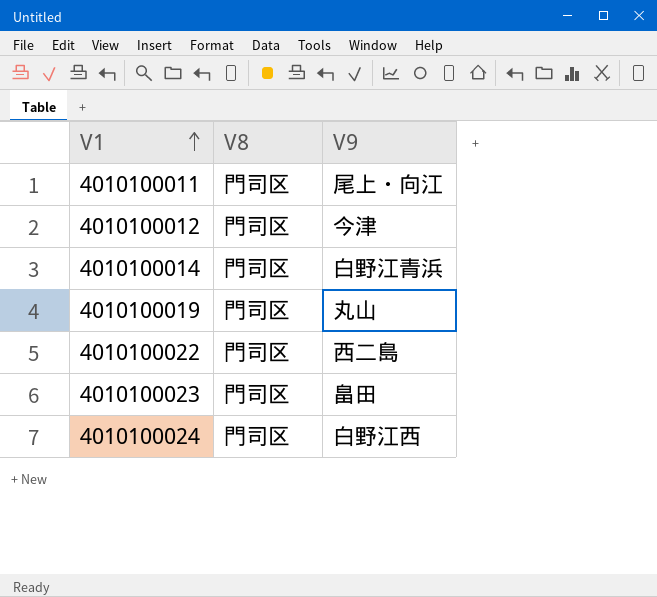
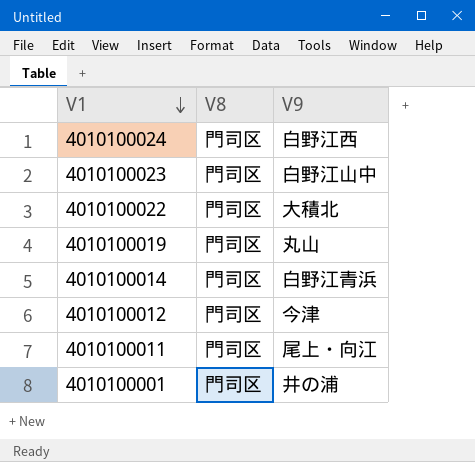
row order: V1 ascending -> V1 descending
4010100023 | V9: 畠田 -> 白野江山中
4010100022 | V9: 西二島 -> 大積北
row 4010100001: none -> 門司区 | 井の浦

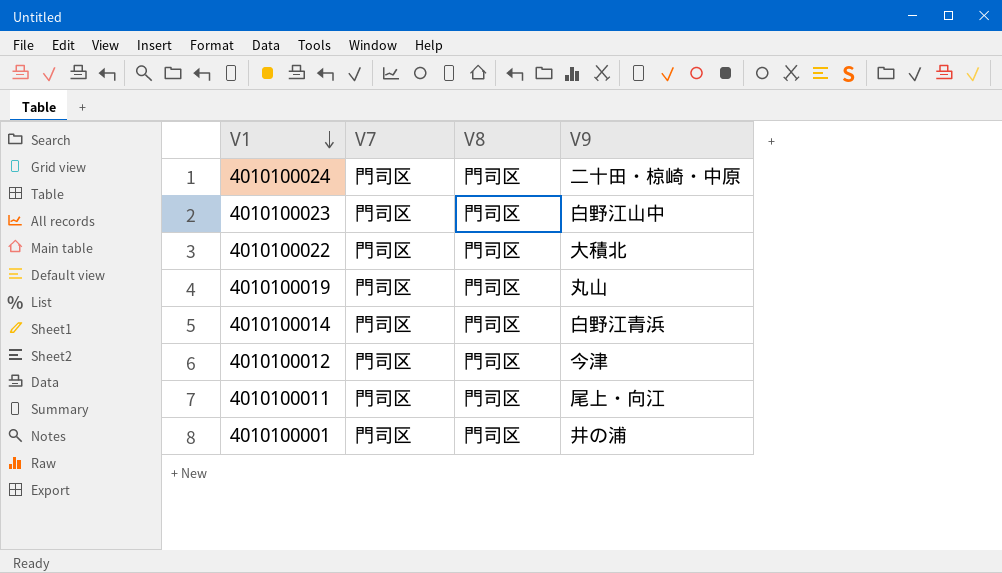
column V7 | position: none -> 2
4010100024 | V9: 白野江西 -> 二十田・椋崎・中原

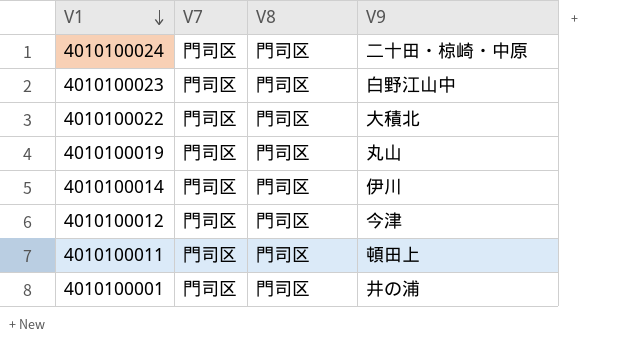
4010100014 | V9: 白野江青浜 -> 伊川
4010100011 | V9: 尾上・向江 -> 頓田上

